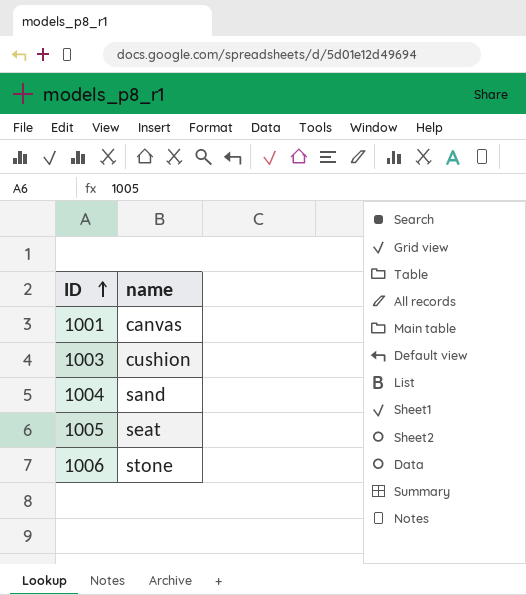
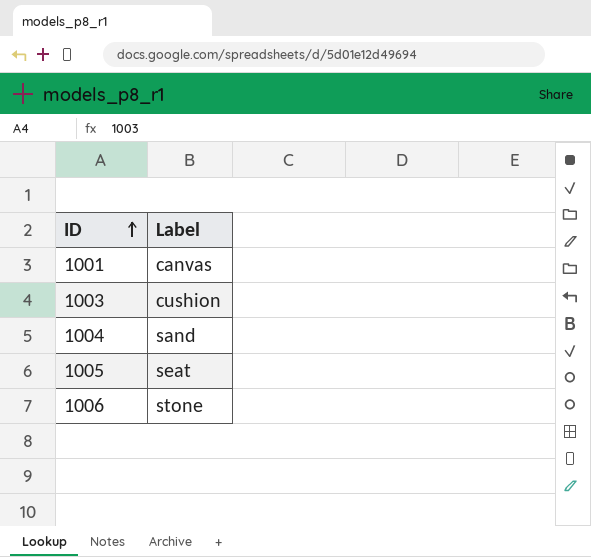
column name: name -> Label

